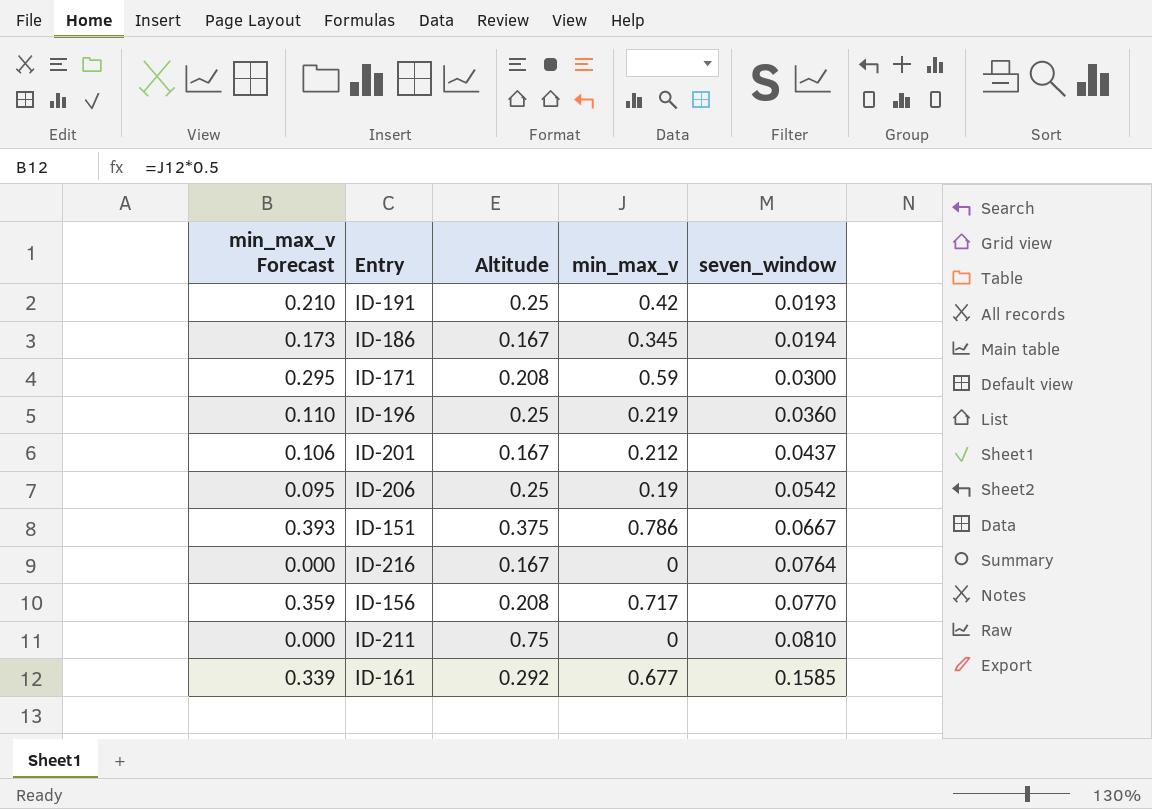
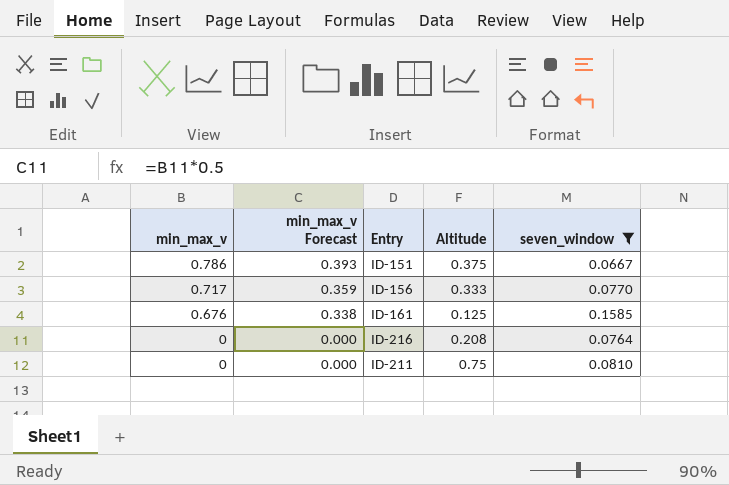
filter: none -> seven_window >= 0.0667
row order: seven_window ascending -> min_max_v descending
column min_max_v | position: 4 -> 1
ID-156 | Altitude: 0.208 -> 0.333
ID-161 | min_max_v: 0.677 -> 0.676
ID-161 | min_max_v Forecast: 0.339 -> 0.338
ID-161 | Altitude: 0.292 -> 0.125
ID-216 | Altitude: 0.167 -> 0.208

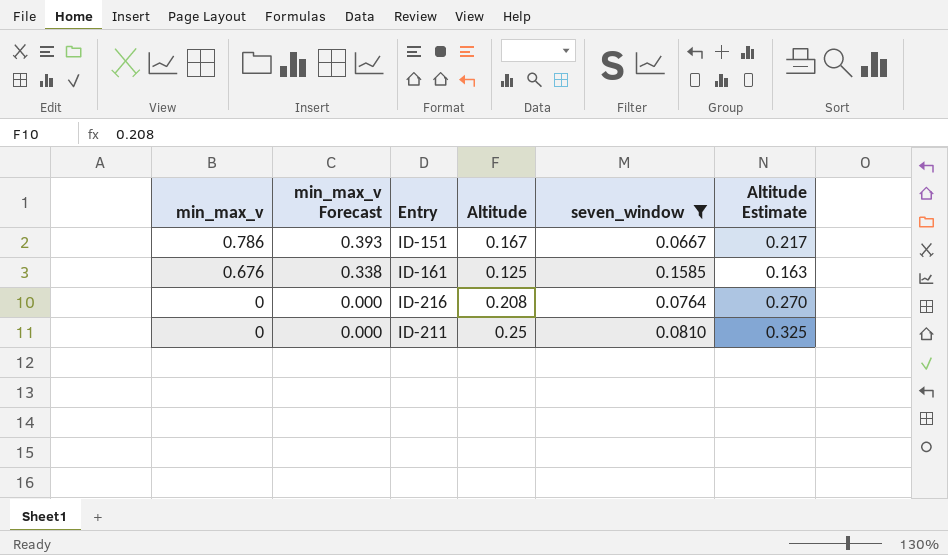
column Altitude Estimate | formula: none -> [Altitude] * 1.3
row ID-156: 0.717 | 0.359 | 0.333 | 0.0770 -> none
ID-151 | Altitude: 0.375 -> 0.167
ID-211 | Altitude: 0.75 -> 0.25

